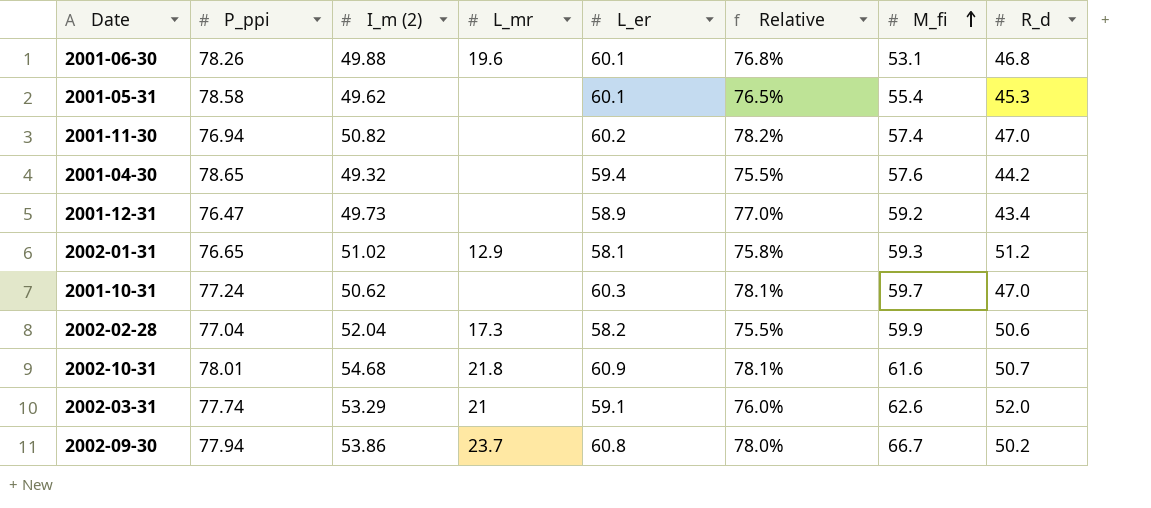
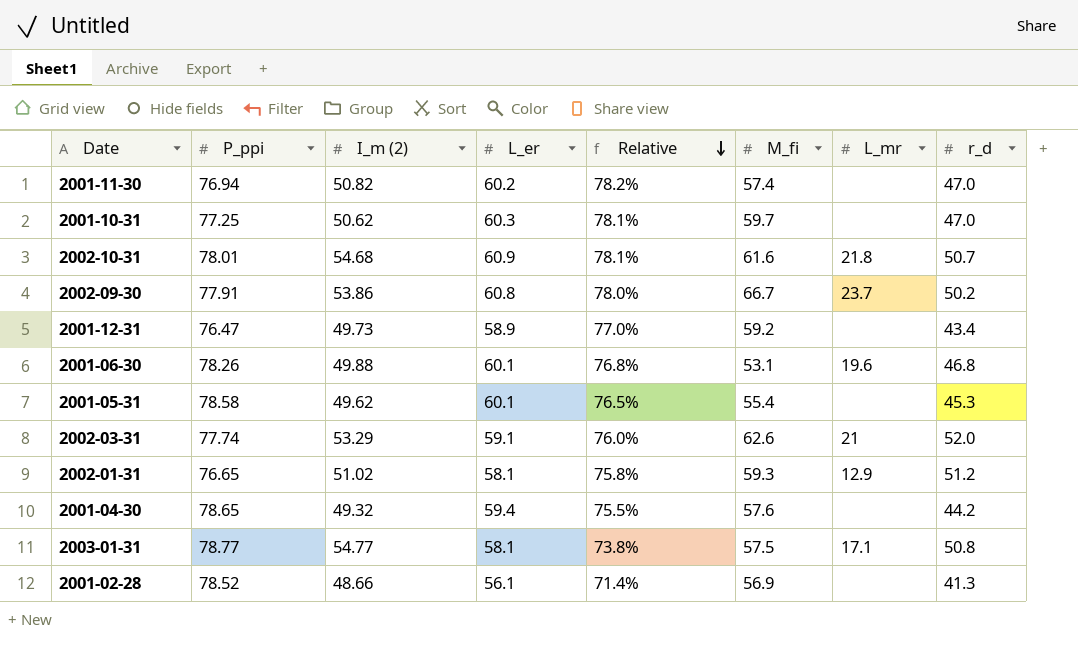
row order: M_fi ascending -> Relative descending
column L_mr | position: 4 -> 7
column name: R_d -> r_d
row 2002-02-28: 77.04 | 52.04 | 17.3 | 58.2 | 75.5% | 59.9 | 50.6 -> none
2001-10-31 | P_ppi: 77.24 -> 77.25
2002-09-30 | P_ppi: 77.94 -> 77.91
row 2003-01-31: none -> 78.77 | 54.77 | 58.1 | 73.8% | 57.5 | 17.1 | 50.8
row 2001-02-28: none -> 78.52 | 48.66 | 56.1 | 71.4% | 56.9 | none | 41.3

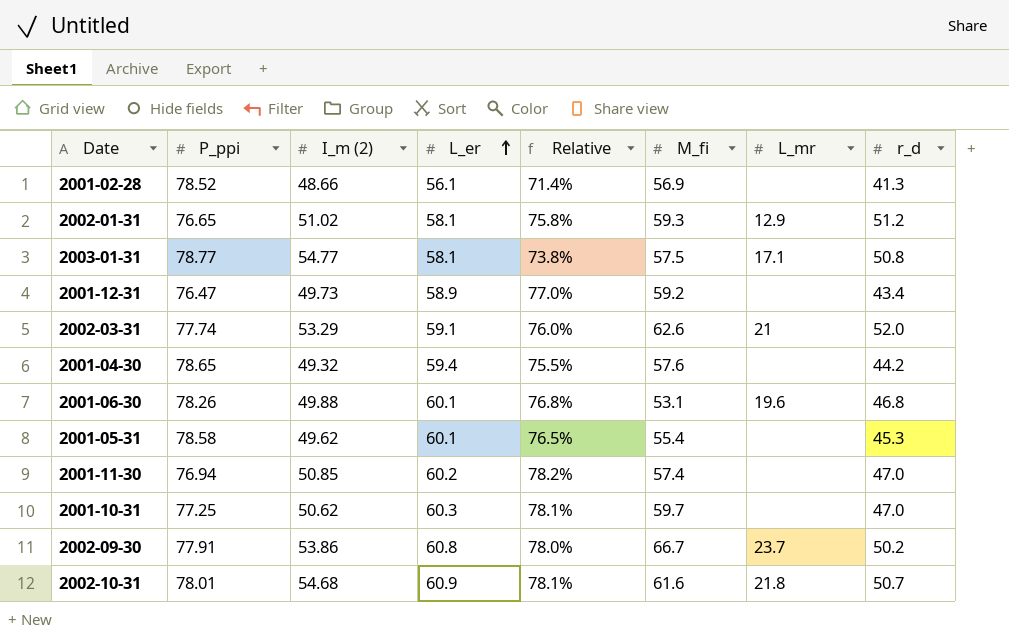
row order: Relative descending -> L_er ascending
2001-11-30 | I_m (2): 50.82 -> 50.85

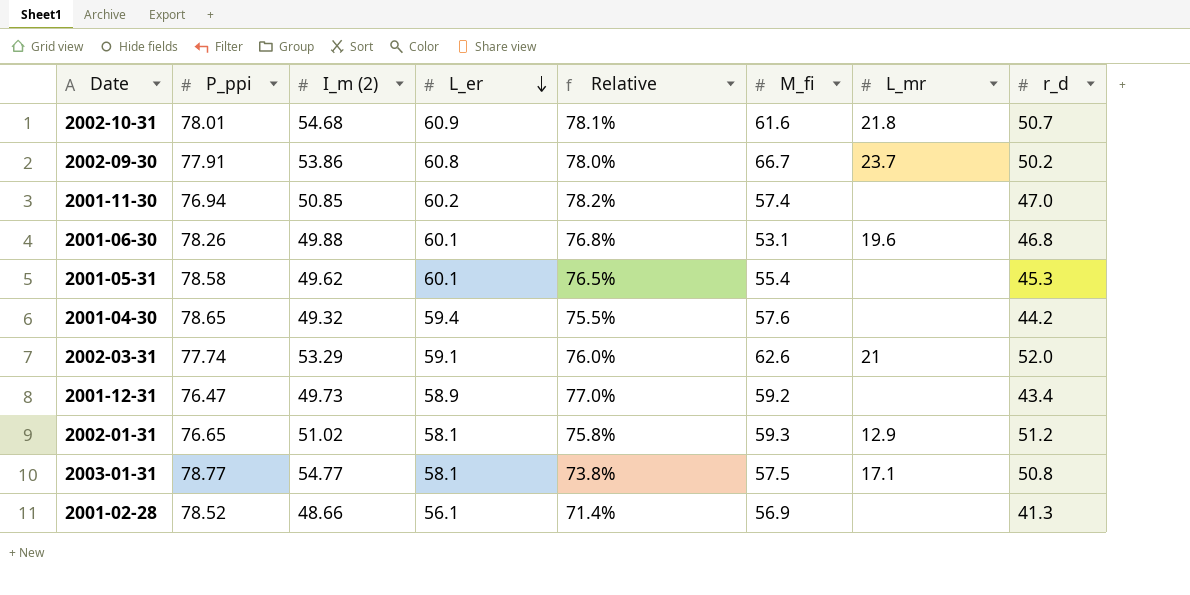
row order: L_er ascending -> L_er descending
row 2001-10-31: 77.25 | 50.62 | 60.3 | 78.1% | 59.7 | none | 47.0 -> none

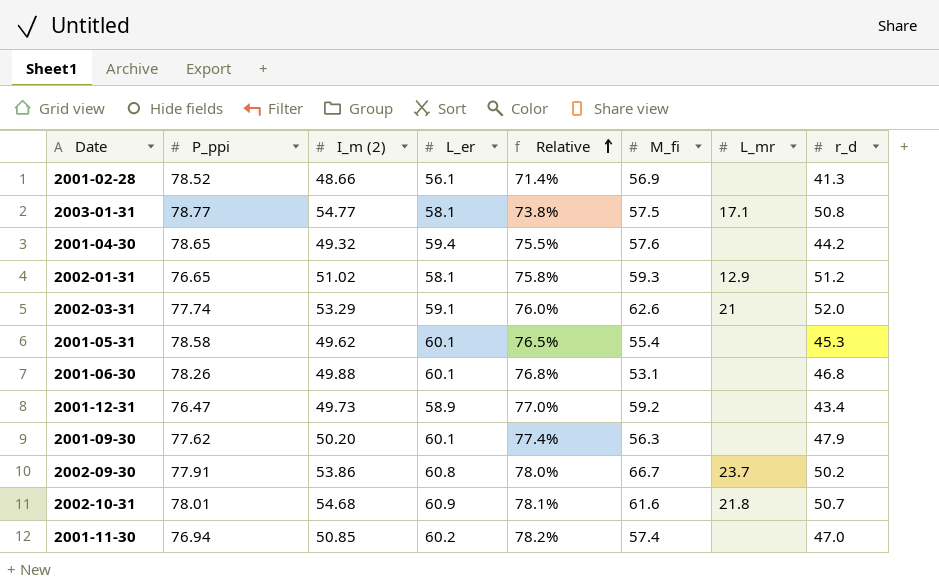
row order: L_er descending -> Relative ascending
2001-06-30 | L_mr: 19.6 -> none
row 2001-09-30: none -> 77.62 | 50.20 | 60.1 | 77.4% | 56.3 | none | 47.9

